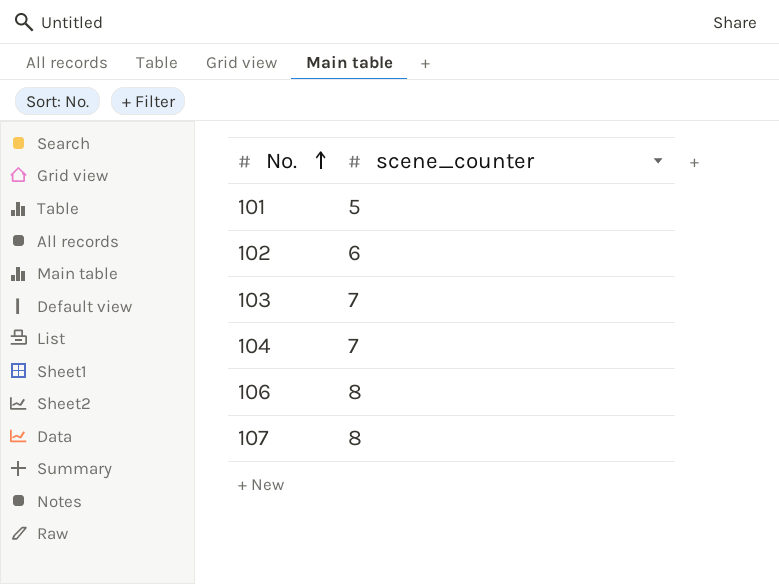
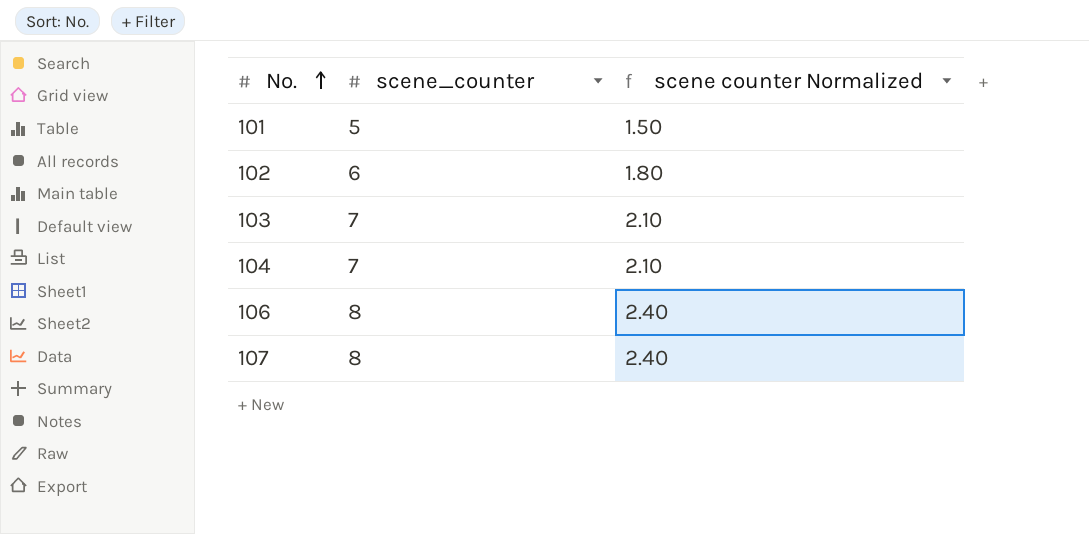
column scene counter Normalized | formula: none -> [scene_counter] * 0.3

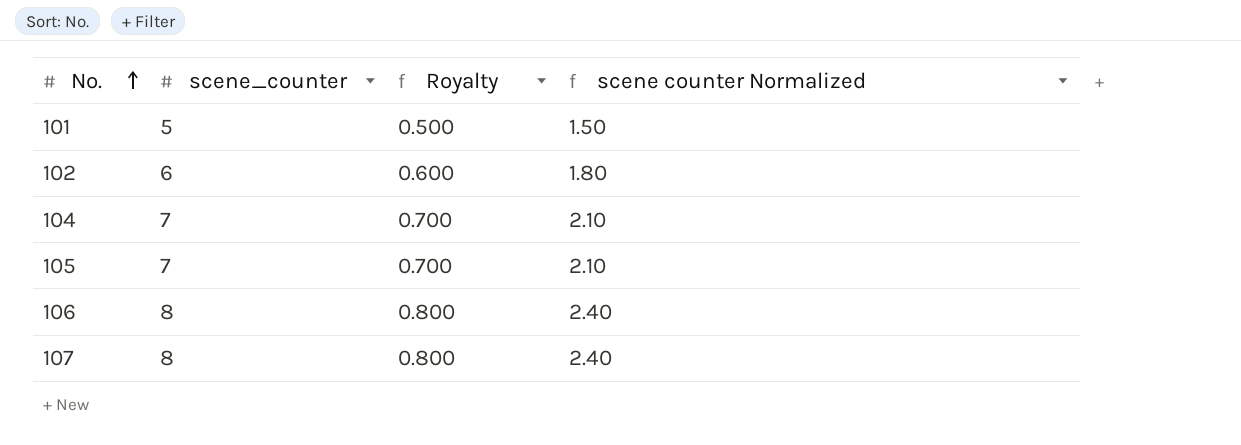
column Royalty | formula: none -> [scene_counter] * 0.1
row 103: 7 | 2.10 -> none
row 105: none -> 7 | 0.700 | 2.10

